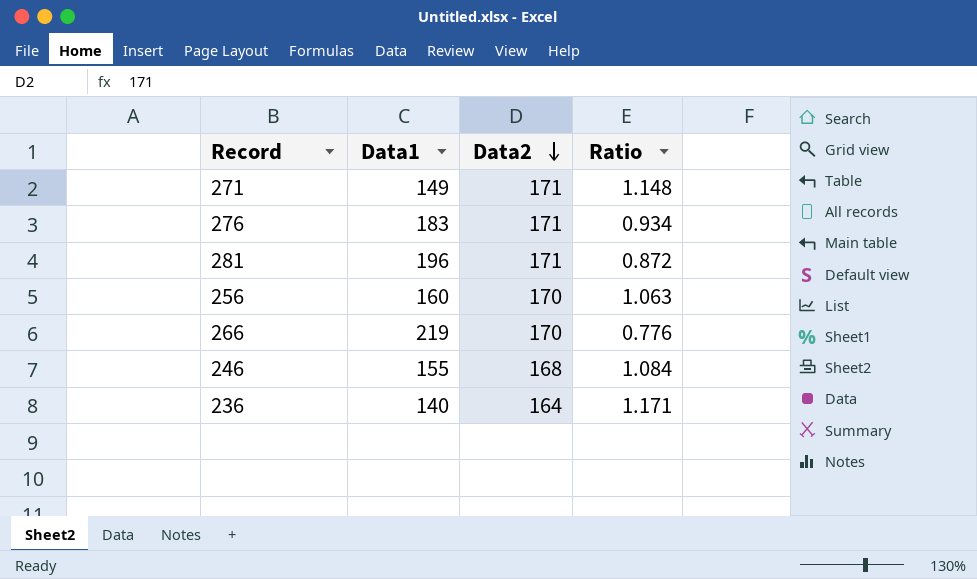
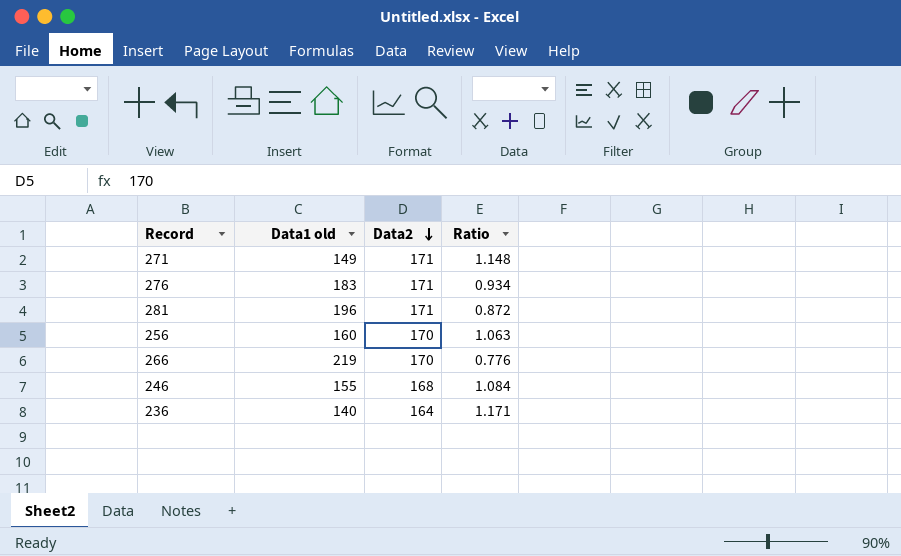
column name: Data1 -> Data1 old

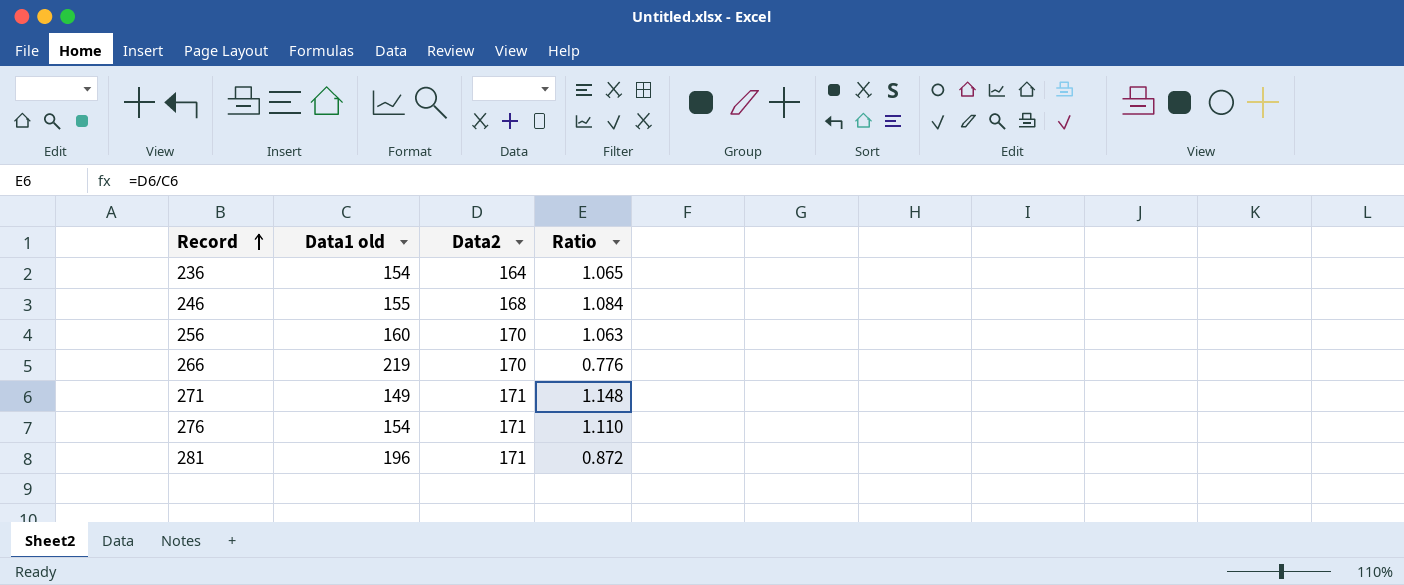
row order: Data2 descending -> Record ascending
236 | Data1 old: 140 -> 154
236 | Ratio: 1.171 -> 1.065
276 | Data1 old: 183 -> 154
276 | Ratio: 0.934 -> 1.110

